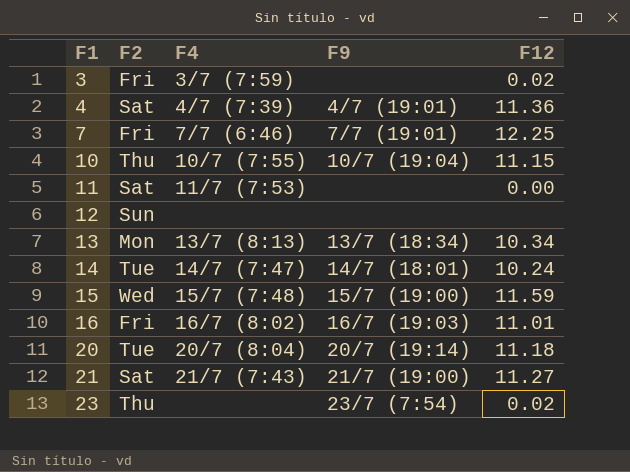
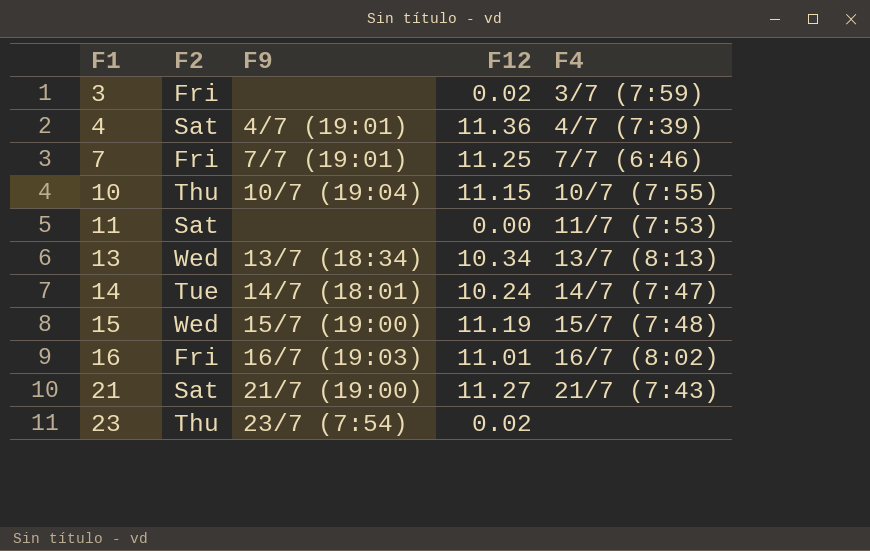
column F4 | position: 3 -> 5
row 12: Sun | none | none | none -> none
row 20: Tue | 20/7 (8:04) | 20/7 (19:14) | 11.18 -> none
7 | F12: 12.25 -> 11.25
13 | F2: Mon -> Wed
15 | F12: 11.59 -> 11.19

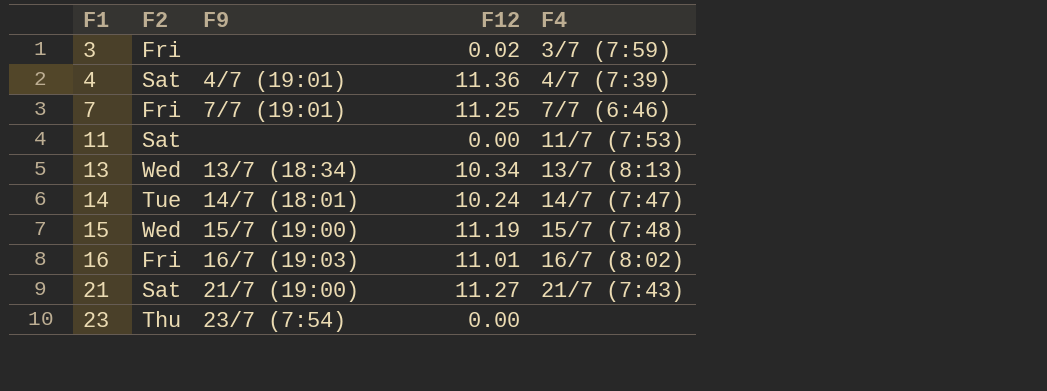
row 10: Thu | 10/7 (19:04) | 11.15 | 10/7 (7:55) -> none
23 | F12: 0.02 -> 0.00

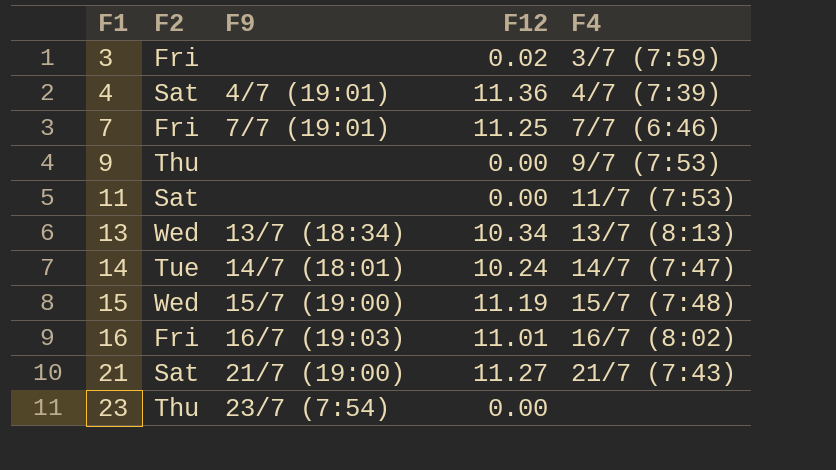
row 9: none -> Thu | none | 0.00 | 9/7 (7:53)

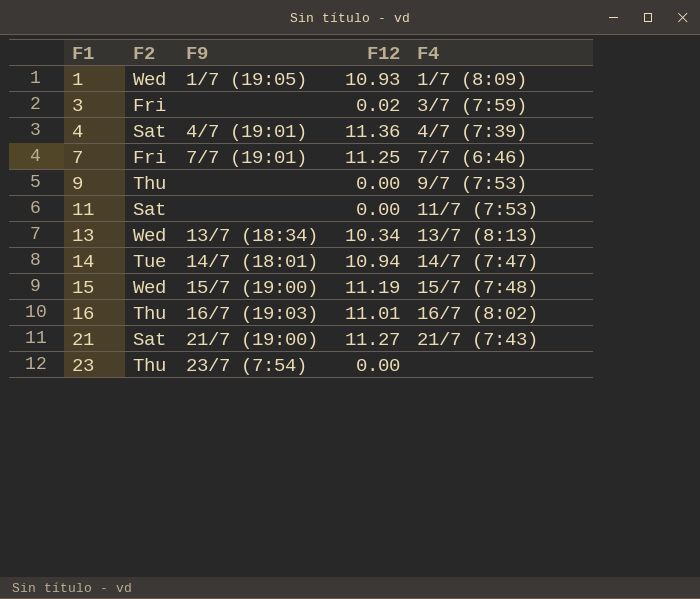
row 1: none -> Wed | 1/7 (19:05) | 10.93 | 1/7 (8:09)
14 | F12: 10.24 -> 10.94
16 | F2: Fri -> Thu

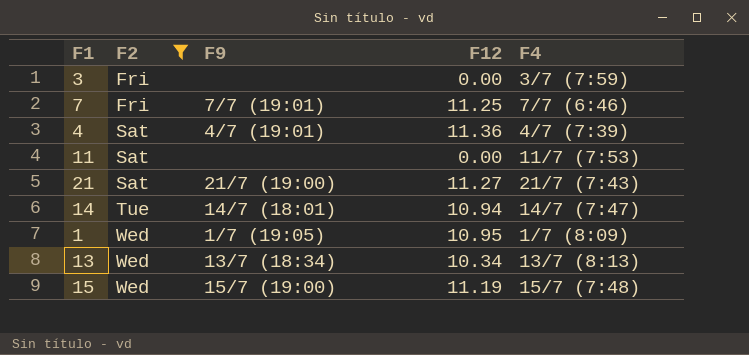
filter: none -> F2 != Thu
row order: F1 ascending -> F2 ascending
3 | F12: 0.02 -> 0.00
1 | F12: 10.93 -> 10.95

